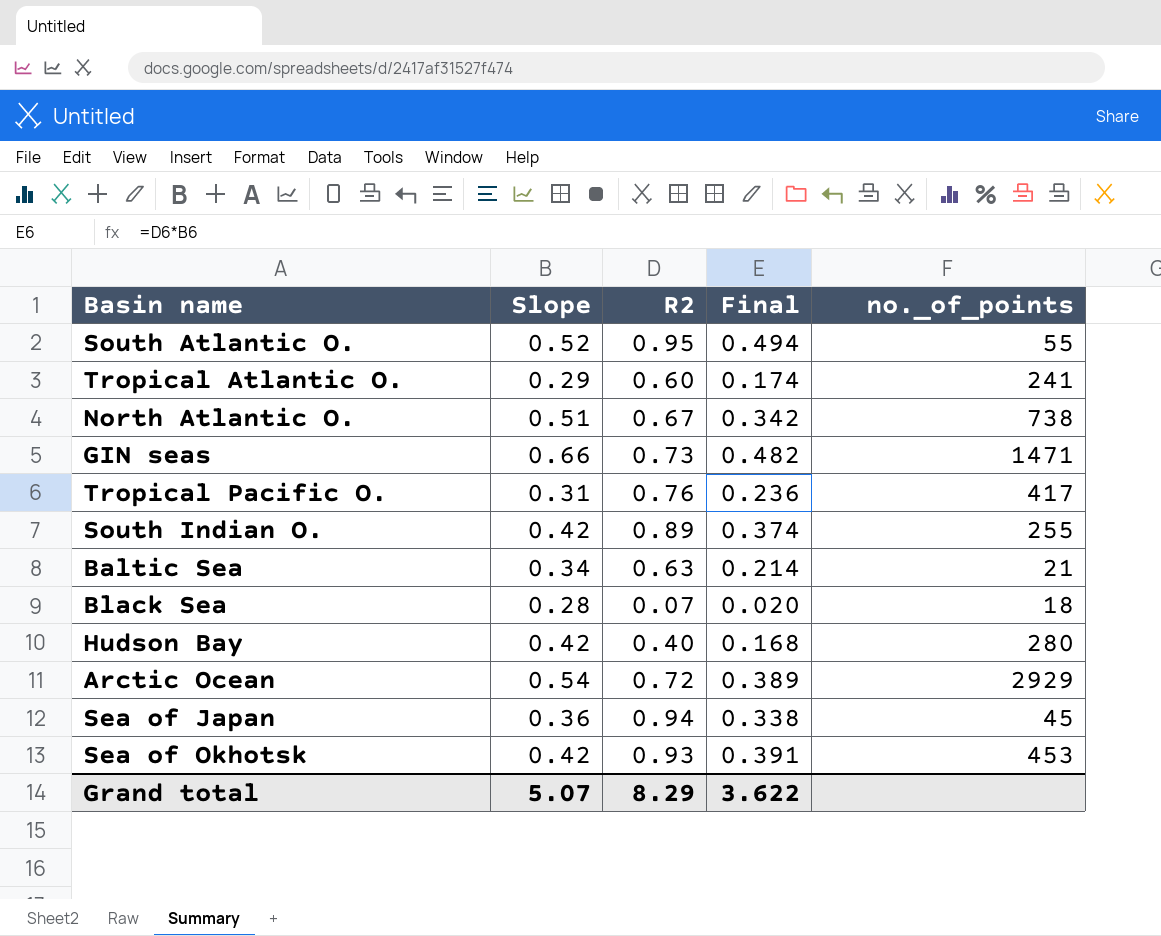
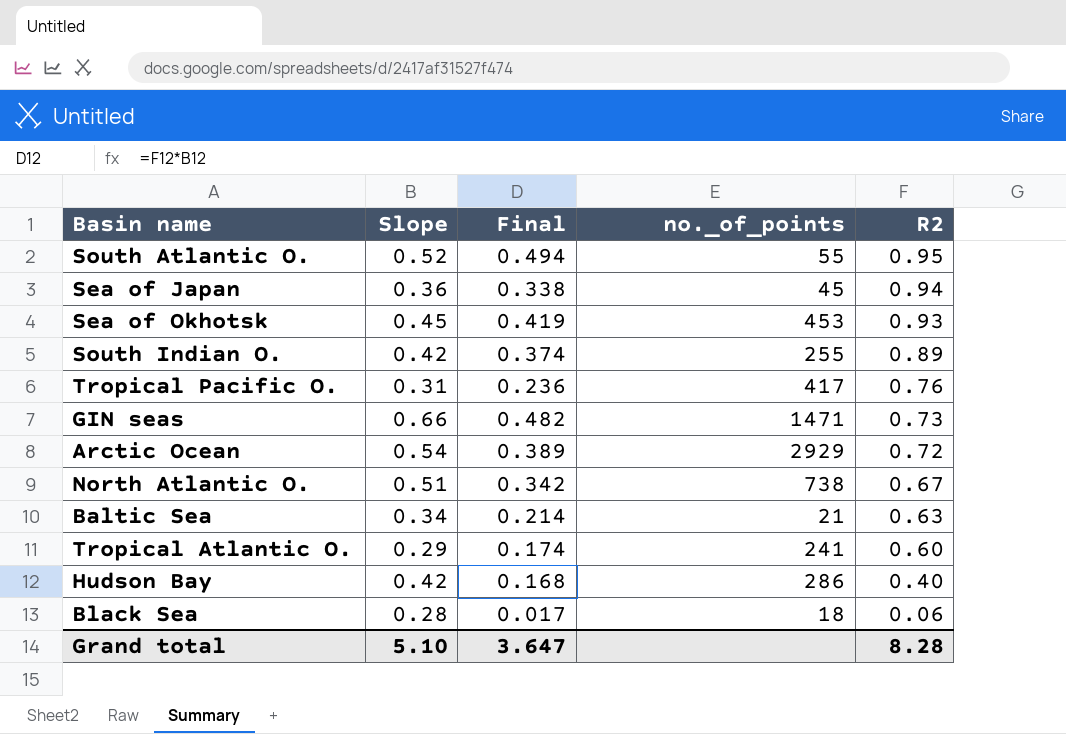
row order: none -> R2 descending
column R2 | position: 3 -> 5
Sea of Okhotsk | Slope: 0.42 -> 0.45
Sea of Okhotsk | Final: 0.391 -> 0.419
Hudson Bay | no._of_points: 280 -> 286
Black Sea | Final: 0.020 -> 0.017
Black Sea | R2: 0.07 -> 0.06
Grand total | Slope: 5.07 -> 5.10
Grand total | Final: 3.622 -> 3.647
Grand total | R2: 8.29 -> 8.28

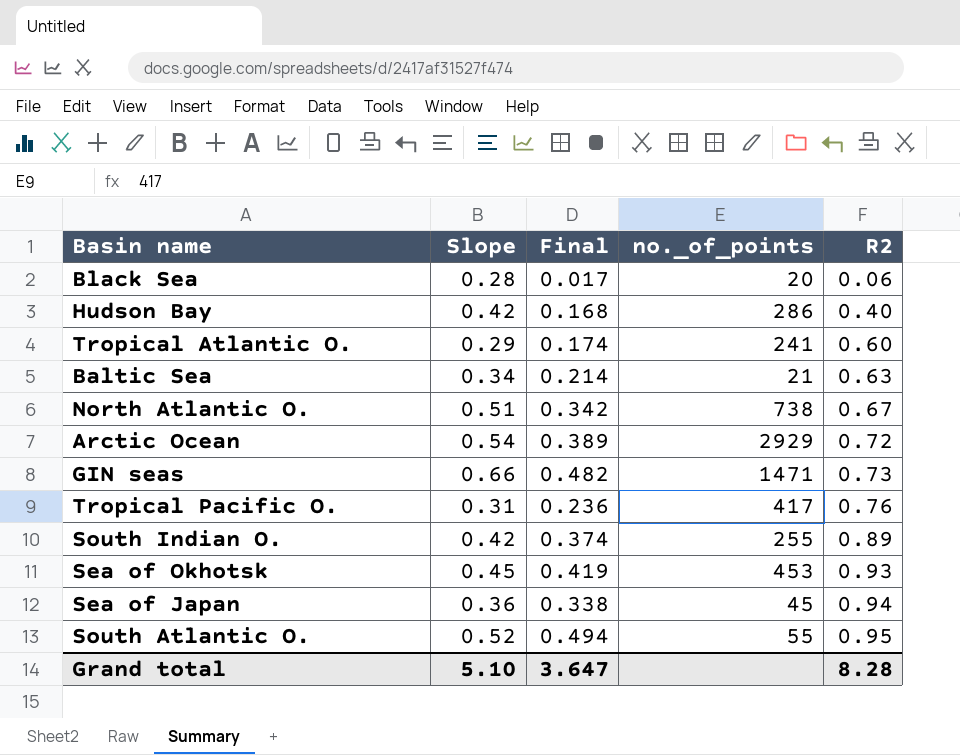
row order: R2 descending -> R2 ascending
Black Sea | no._of_points: 18 -> 20

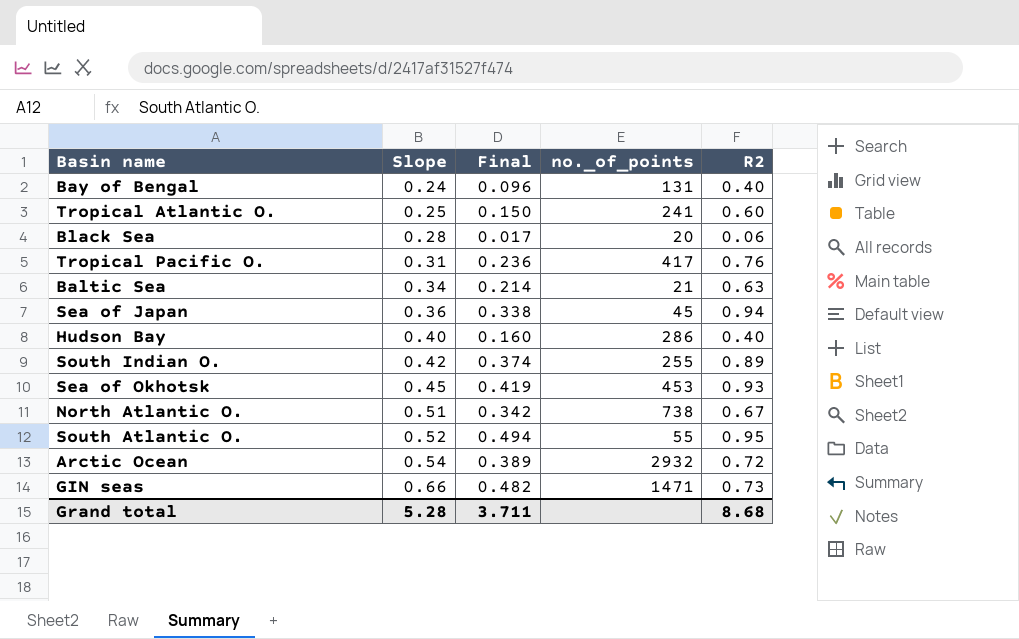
row order: R2 ascending -> Slope ascending
row Bay of Bengal: none -> 0.24 | 0.096 | 131 | 0.40
Tropical Atlantic O. | Slope: 0.29 -> 0.25
Tropical Atlantic O. | Final: 0.174 -> 0.150
Hudson Bay | Slope: 0.42 -> 0.40
Hudson Bay | Final: 0.168 -> 0.160
Arctic Ocean | no._of_points: 2929 -> 2932
Grand total | Slope: 5.10 -> 5.28
Grand total | Final: 3.647 -> 3.711
Grand total | R2: 8.28 -> 8.68

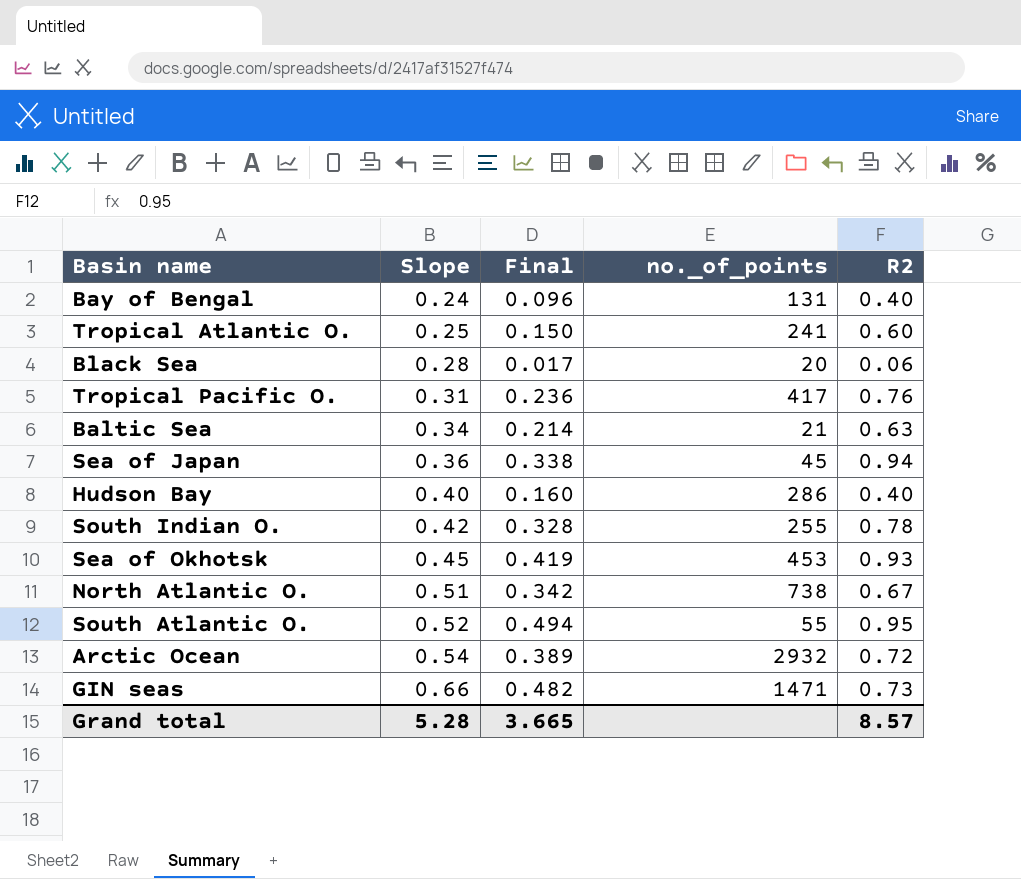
South Indian O. | Final: 0.374 -> 0.328
South Indian O. | R2: 0.89 -> 0.78
Grand total | Final: 3.711 -> 3.665
Grand total | R2: 8.68 -> 8.57

